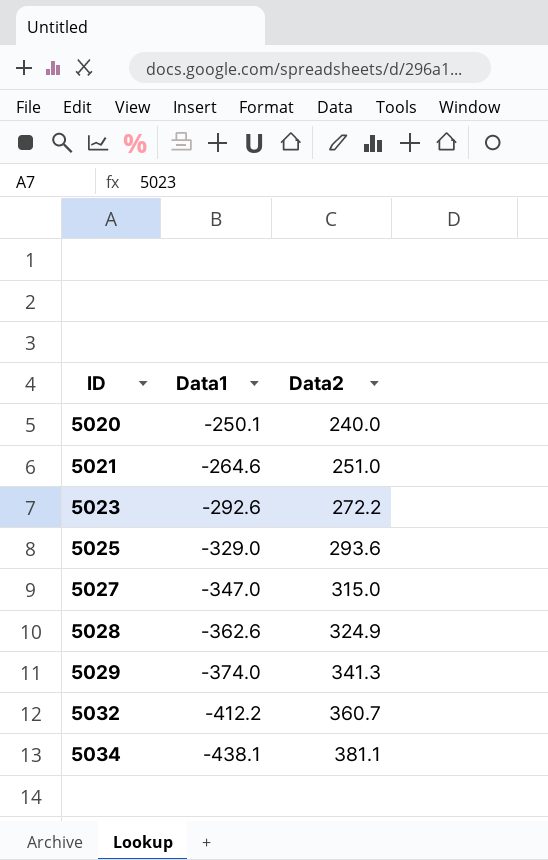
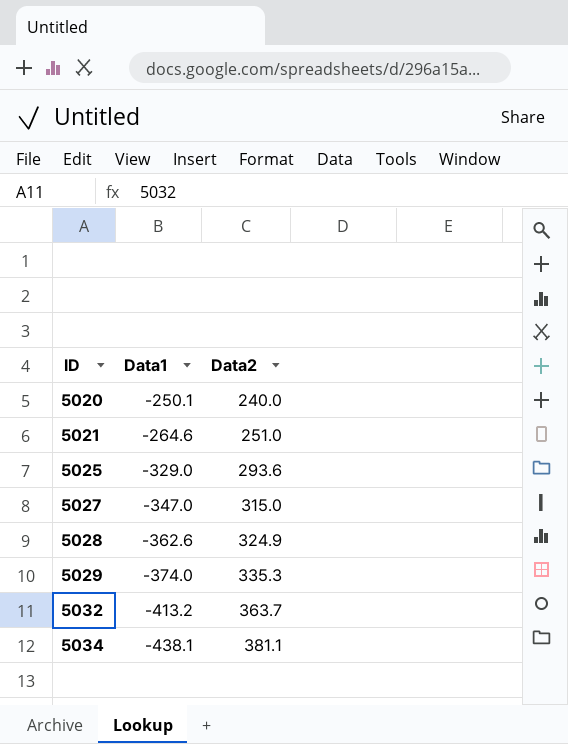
row 5023: -292.6 | 272.2 -> none
5029 | Data2: 341.3 -> 335.3
5032 | Data1: -412.2 -> -413.2
5032 | Data2: 360.7 -> 363.7

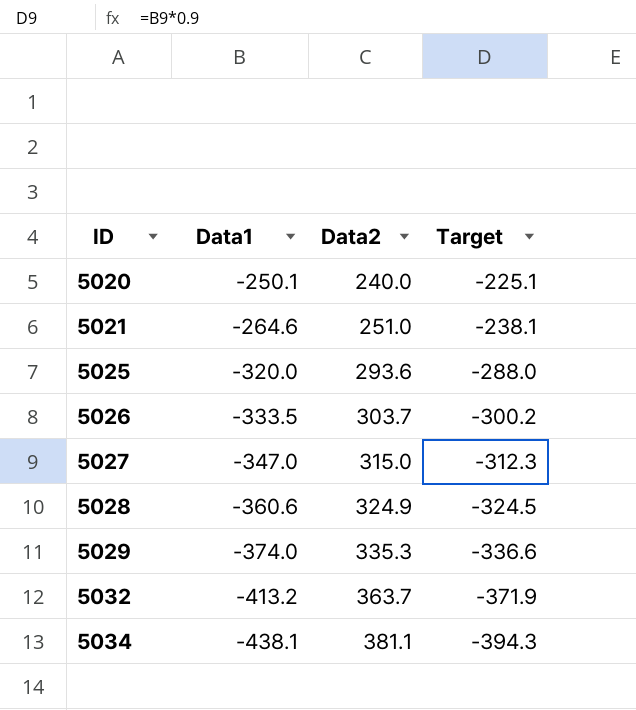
column Target | formula: none -> [Data1] * 0.9
5025 | Data1: -329.0 -> -320.0
row 5026: none -> -333.5 | 303.7 | -300.2
5028 | Data1: -362.6 -> -360.6

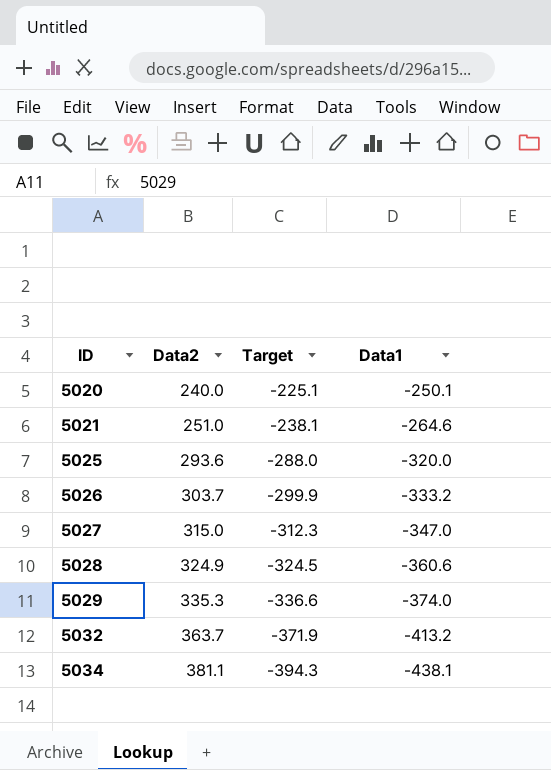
column Data1 | position: 2 -> 4
5026 | Target: -300.2 -> -299.9
5026 | Data1: -333.5 -> -333.2

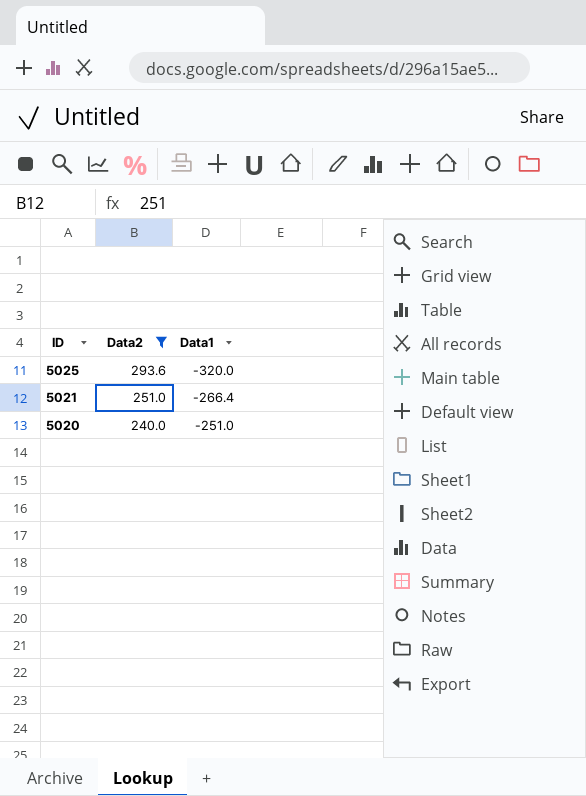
filter: none -> Data2 <= 293.6
row order: ID ascending -> ID descending
column Target | formula: [Data1] * 0.9 -> none
5021 | Data1: -264.6 -> -266.4
5020 | Data1: -250.1 -> -251.0

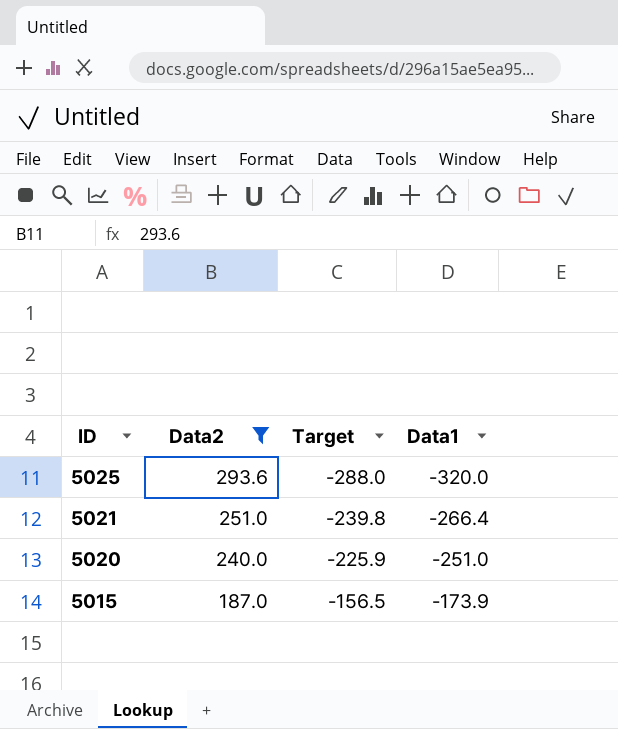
column Target | formula: none -> [Data1] * 0.9
row 5015: none -> 187.0 | -156.5 | -173.9

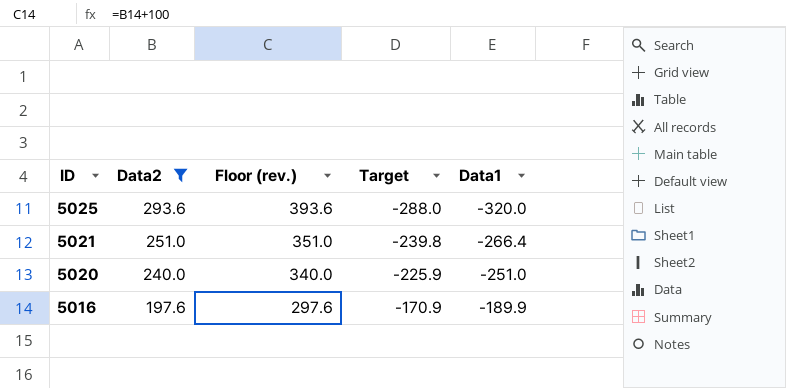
column Floor (rev.) | formula: none -> [Data2] + 100
row 5015: 187.0 | -156.5 | -173.9 -> none
row 5016: none -> 197.6 | 297.6 | -170.9 | -189.9

